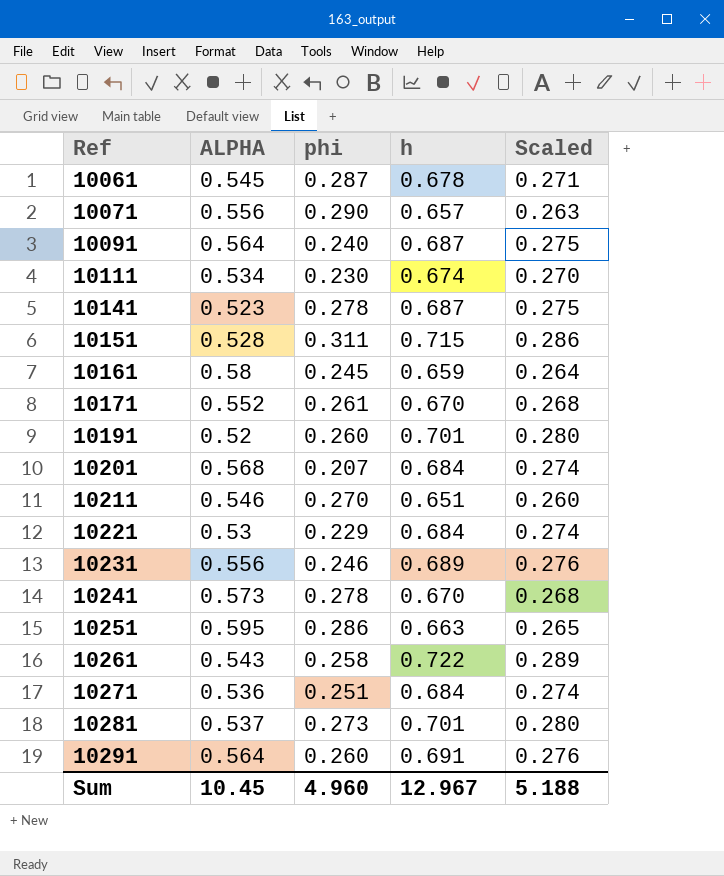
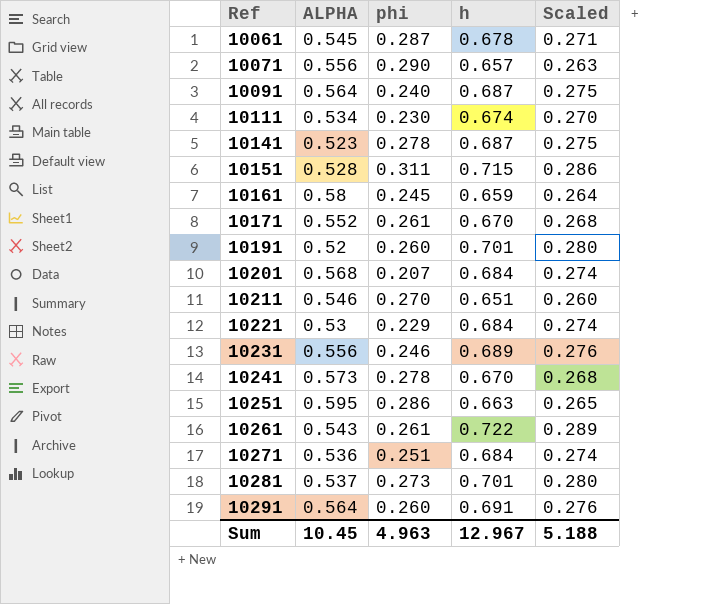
10261 | phi: 0.258 -> 0.261
Sum | phi: 4.960 -> 4.963

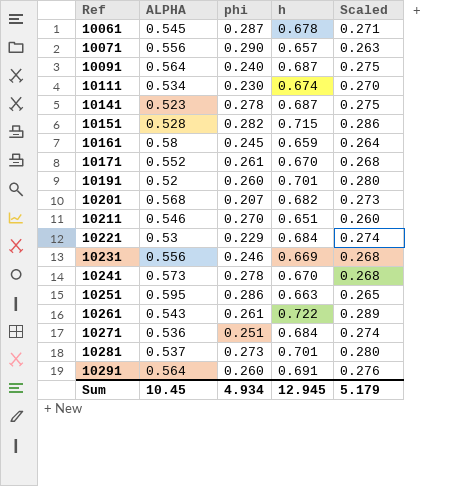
10151 | phi: 0.311 -> 0.282
10201 | h: 0.684 -> 0.682
10201 | Scaled: 0.274 -> 0.273
10231 | h: 0.689 -> 0.669
10231 | Scaled: 0.276 -> 0.268
Sum | phi: 4.963 -> 4.934
Sum | h: 12.967 -> 12.945
Sum | Scaled: 5.188 -> 5.179

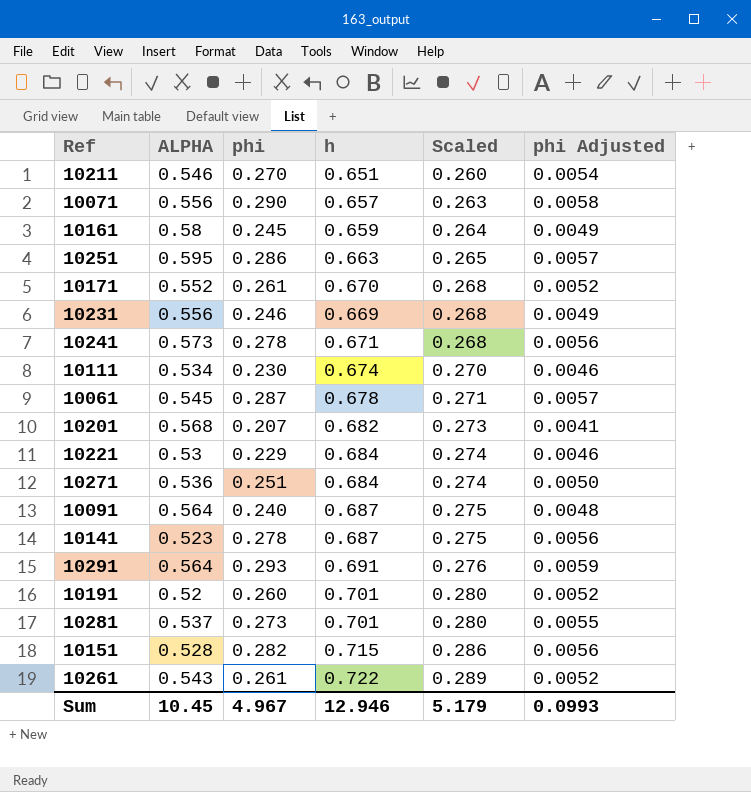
row order: Ref ascending -> Scaled ascending
column phi Adjusted | formula: none -> [phi] * 0.02
10241 | h: 0.670 -> 0.671
10291 | phi: 0.260 -> 0.293
Sum | phi: 4.934 -> 4.967
Sum | h: 12.945 -> 12.946

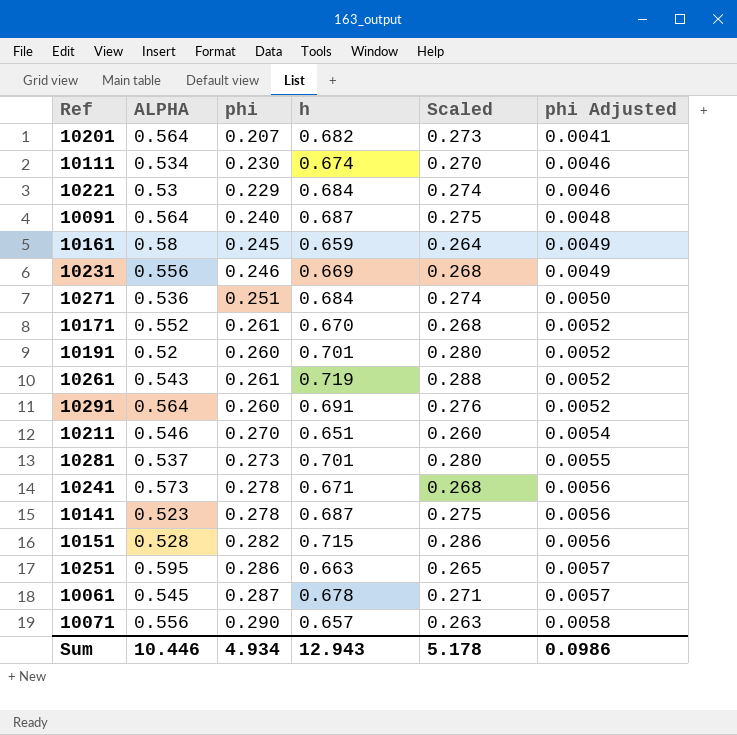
row order: Scaled ascending -> phi Adjusted ascending
10201 | ALPHA: 0.568 -> 0.564
10261 | h: 0.722 -> 0.719
10261 | Scaled: 0.289 -> 0.288
10291 | phi: 0.293 -> 0.260
10291 | phi Adjusted: 0.0059 -> 0.0052
Sum | ALPHA: 10.45 -> 10.446
Sum | phi: 4.967 -> 4.934
Sum | h: 12.946 -> 12.943
Sum | Scaled: 5.179 -> 5.178
Sum | phi Adjusted: 0.0993 -> 0.0986

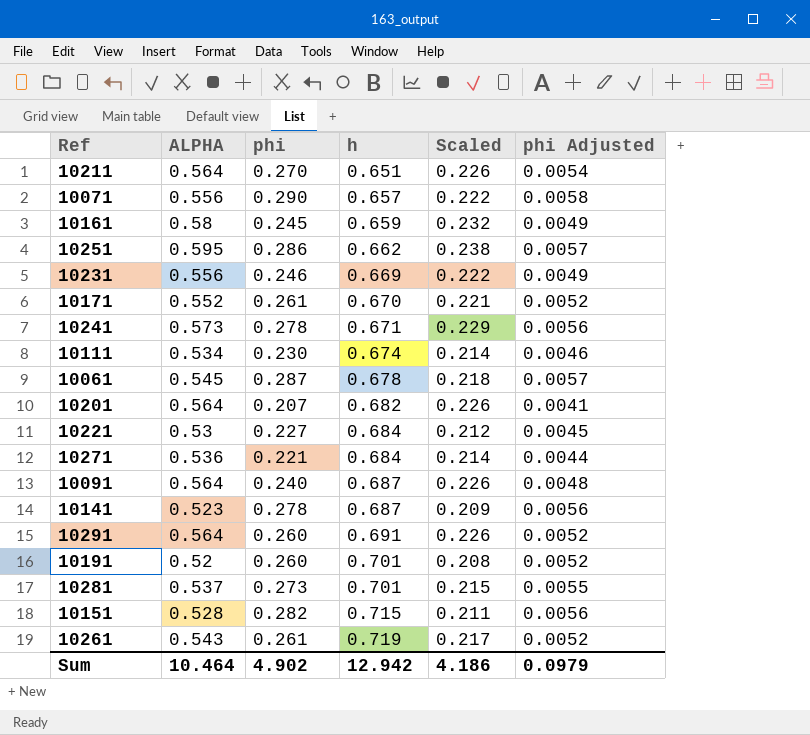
row order: phi Adjusted ascending -> h ascending
column Scaled | formula: [h] * 0.4 -> [ALPHA] * 0.4
10211 | ALPHA: 0.546 -> 0.564
10251 | h: 0.663 -> 0.662
10221 | phi: 0.229 -> 0.227
10221 | phi Adjusted: 0.0046 -> 0.0045
10271 | phi: 0.251 -> 0.221
10271 | phi Adjusted: 0.0050 -> 0.0044
Sum | ALPHA: 10.446 -> 10.464
Sum | phi: 4.934 -> 4.902
Sum | h: 12.943 -> 12.942
Sum | Scaled: 5.178 -> 4.186
Sum | phi Adjusted: 0.0986 -> 0.0979

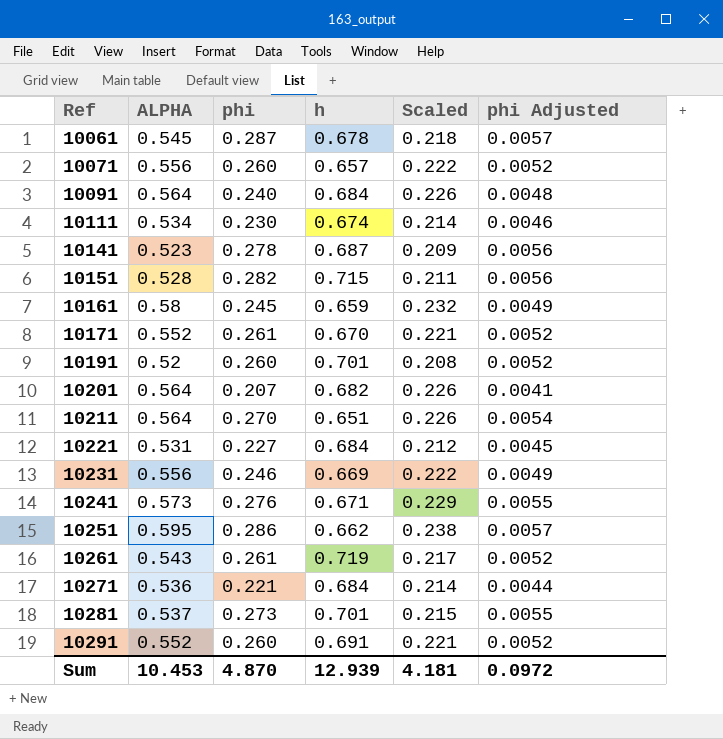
row order: h ascending -> Ref ascending
10071 | phi: 0.290 -> 0.260
10071 | phi Adjusted: 0.0058 -> 0.0052
10091 | h: 0.687 -> 0.684
10221 | ALPHA: 0.53 -> 0.531
10241 | phi: 0.278 -> 0.276
10241 | phi Adjusted: 0.0056 -> 0.0055
10291 | ALPHA: 0.564 -> 0.552
10291 | Scaled: 0.226 -> 0.221
Sum | ALPHA: 10.464 -> 10.453
Sum | phi: 4.902 -> 4.870
Sum | h: 12.942 -> 12.939
Sum | Scaled: 4.186 -> 4.181
Sum | phi Adjusted: 0.0979 -> 0.0972

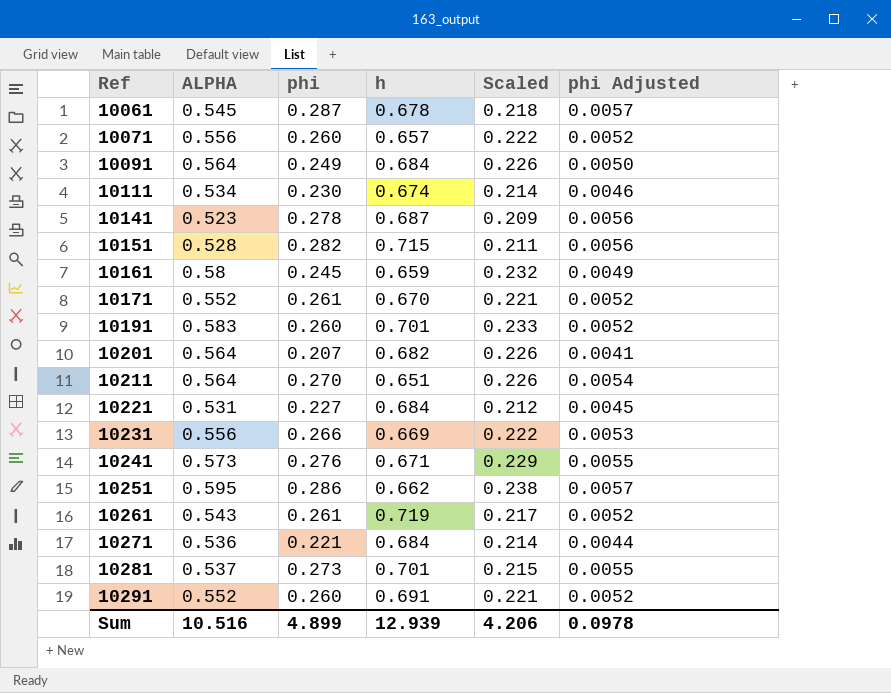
10091 | phi: 0.240 -> 0.249
10091 | phi Adjusted: 0.0048 -> 0.0050
10191 | ALPHA: 0.52 -> 0.583
10191 | Scaled: 0.208 -> 0.233
10231 | phi: 0.246 -> 0.266
10231 | phi Adjusted: 0.0049 -> 0.0053
Sum | ALPHA: 10.453 -> 10.516
Sum | phi: 4.870 -> 4.899
Sum | Scaled: 4.181 -> 4.206
Sum | phi Adjusted: 0.0972 -> 0.0978

